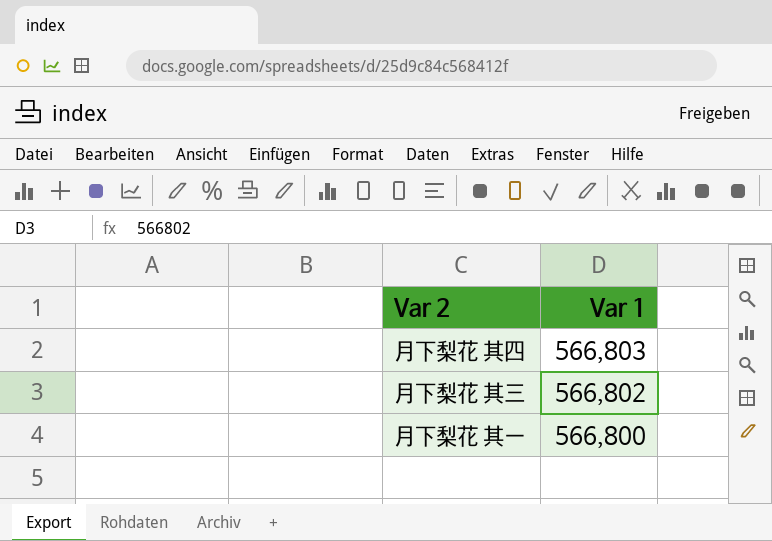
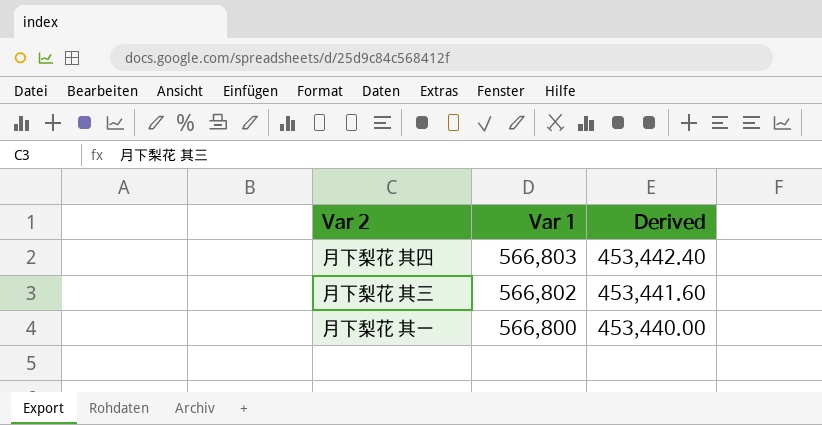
column Derived | formula: none -> [Var 1] * 0.8

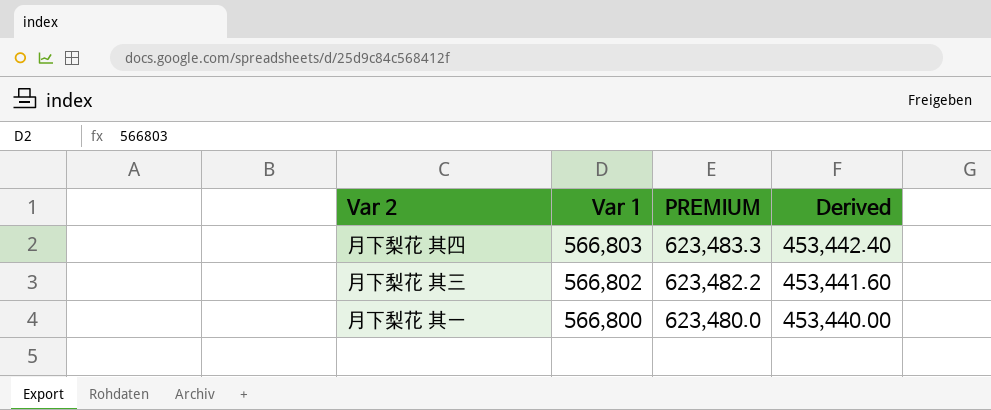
column PREMIUM | formula: none -> [Var 1] * 1.1

